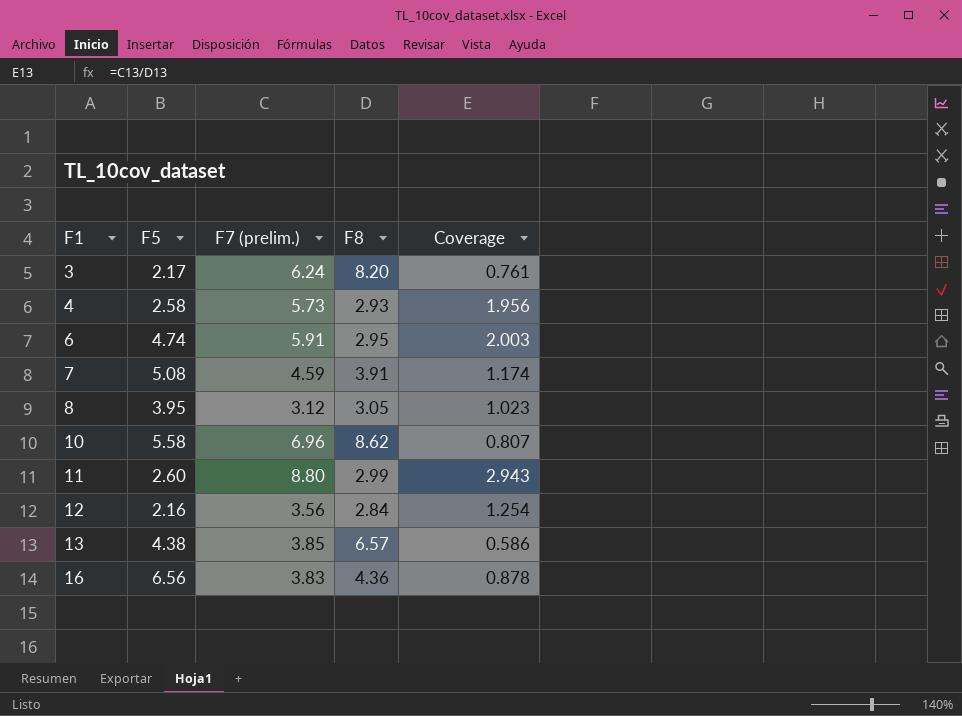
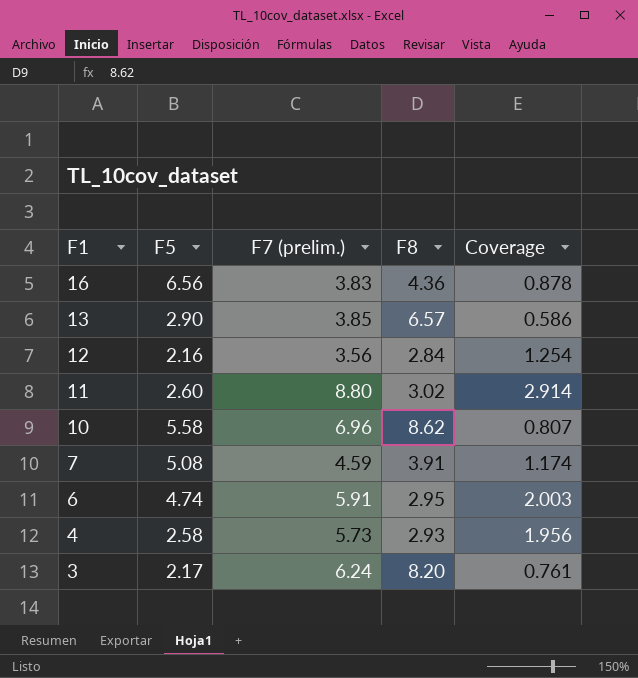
row order: F1 ascending -> F1 descending
row 8: 3.95 | 3.12 | 3.05 | 1.023 -> none
13 | F5: 4.38 -> 2.90
11 | F8: 2.99 -> 3.02
11 | Coverage: 2.943 -> 2.914

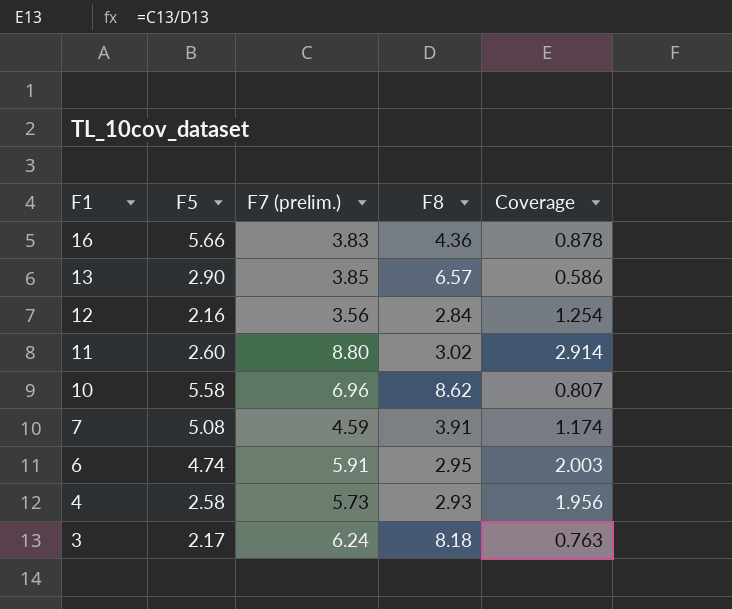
16 | F5: 6.56 -> 5.66
3 | F8: 8.20 -> 8.18
3 | Coverage: 0.761 -> 0.763

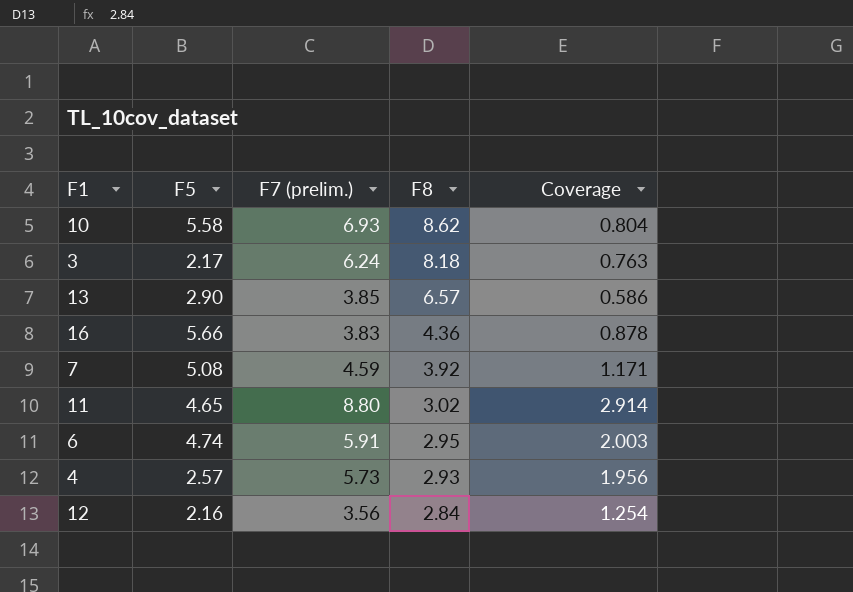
row order: F1 descending -> F8 descending
10 | F7 (prelim.): 6.96 -> 6.93
10 | Coverage: 0.807 -> 0.804
7 | F8: 3.91 -> 3.92
7 | Coverage: 1.174 -> 1.171
11 | F5: 2.60 -> 4.65
4 | F5: 2.58 -> 2.57

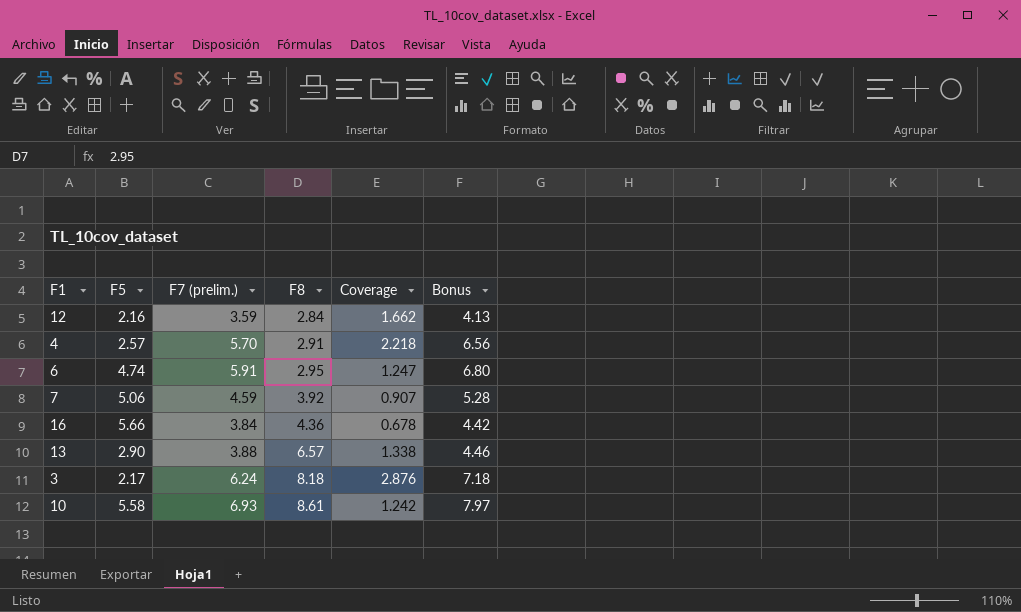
row order: F8 descending -> F8 ascending
column Coverage | formula: [F7 (prelim.)] / [F8] -> [F7 (prelim.)] / [F5]
column Bonus | formula: none -> [F7 (prelim.)] * 1.15
row 11: 4.65 | 8.80 | 3.02 | 2.914 -> none
12 | F7 (prelim.): 3.56 -> 3.59
4 | F7 (prelim.): 5.73 -> 5.70
4 | F8: 2.93 -> 2.91
7 | F5: 5.08 -> 5.06
16 | F7 (prelim.): 3.83 -> 3.84
13 | F7 (prelim.): 3.85 -> 3.88
10 | F8: 8.62 -> 8.61

